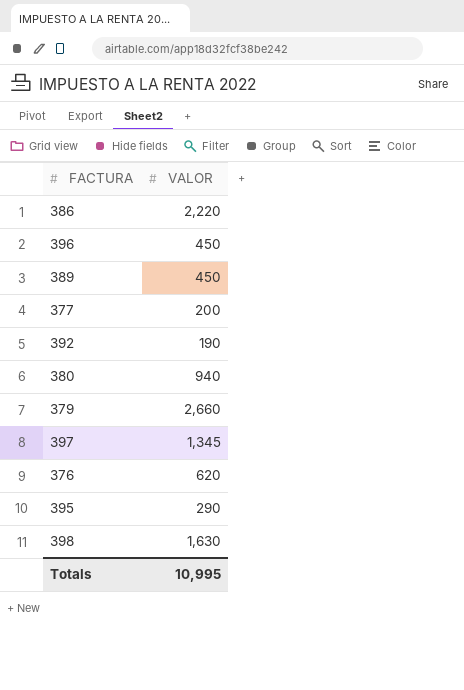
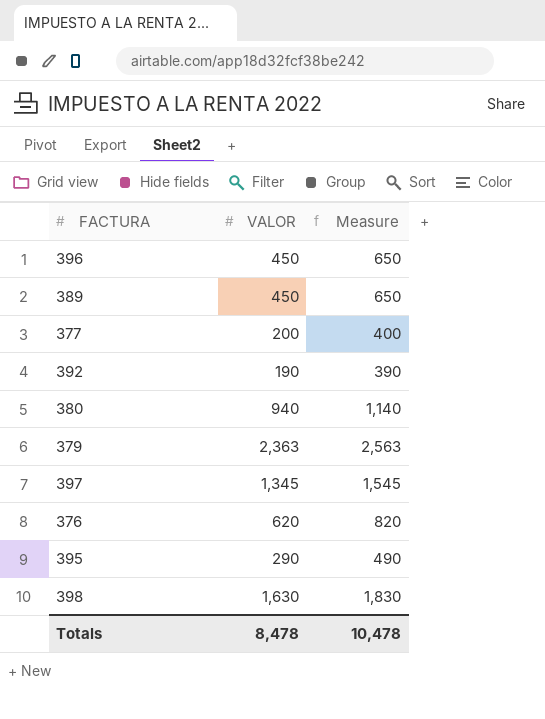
column Measure | formula: none -> [VALOR] + 200
row 386: 2,220 -> none
379 | VALOR: 2,660 -> 2,363
Totals | VALOR: 10,995 -> 8,478

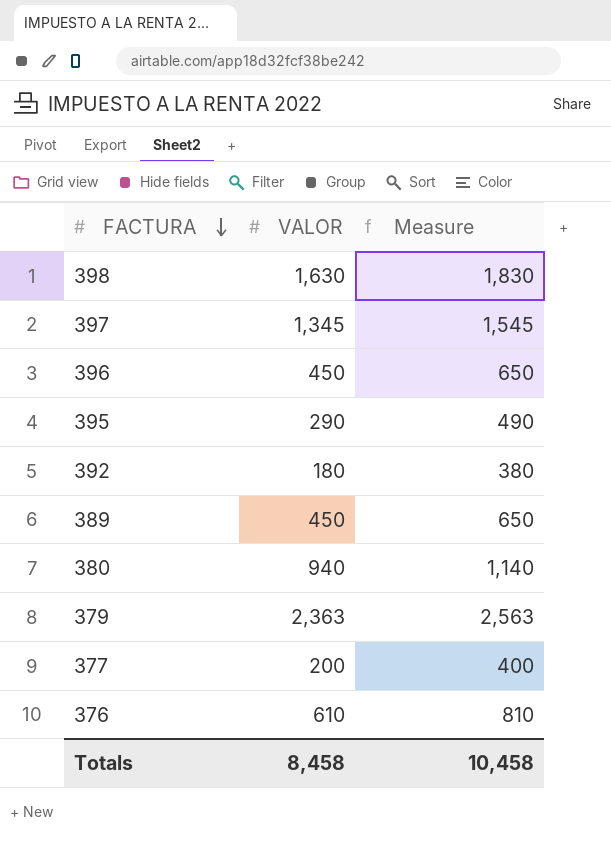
row order: none -> FACTURA descending
392 | VALOR: 190 -> 180
392 | Measure: 390 -> 380
376 | VALOR: 620 -> 610
376 | Measure: 820 -> 810
Totals | VALOR: 8,478 -> 8,458
Totals | Measure: 10,478 -> 10,458

